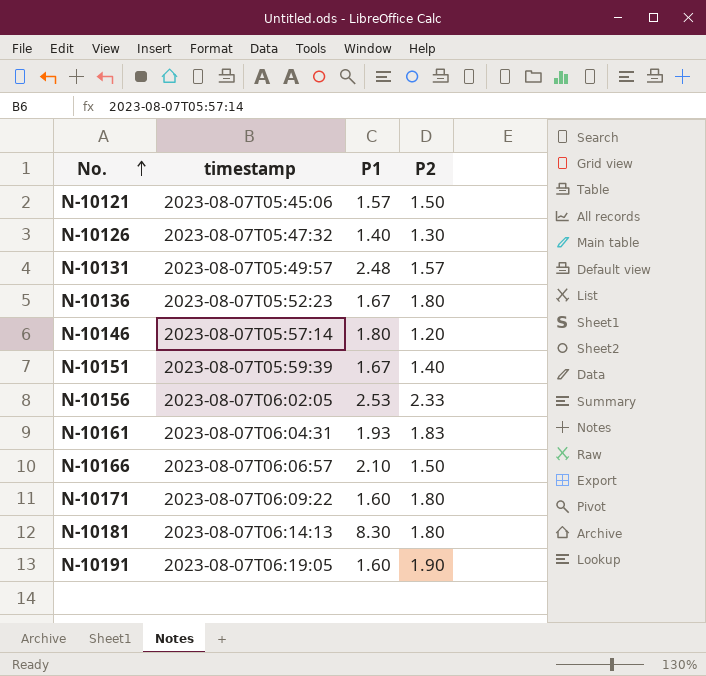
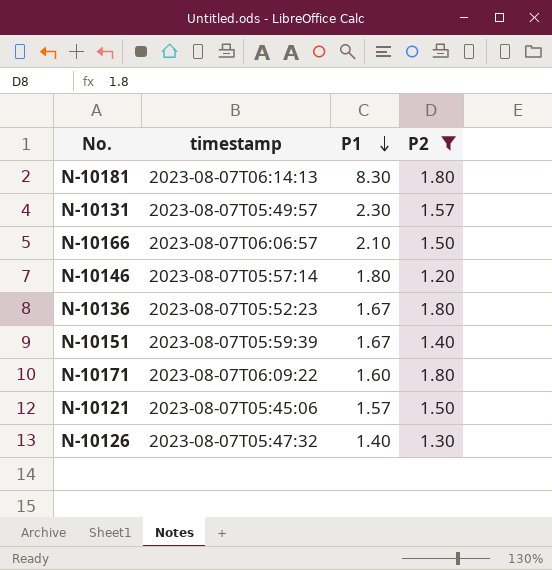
filter: none -> P2 <= 1.80
row order: No. ascending -> P1 descending
N-10131 | P1: 2.48 -> 2.30

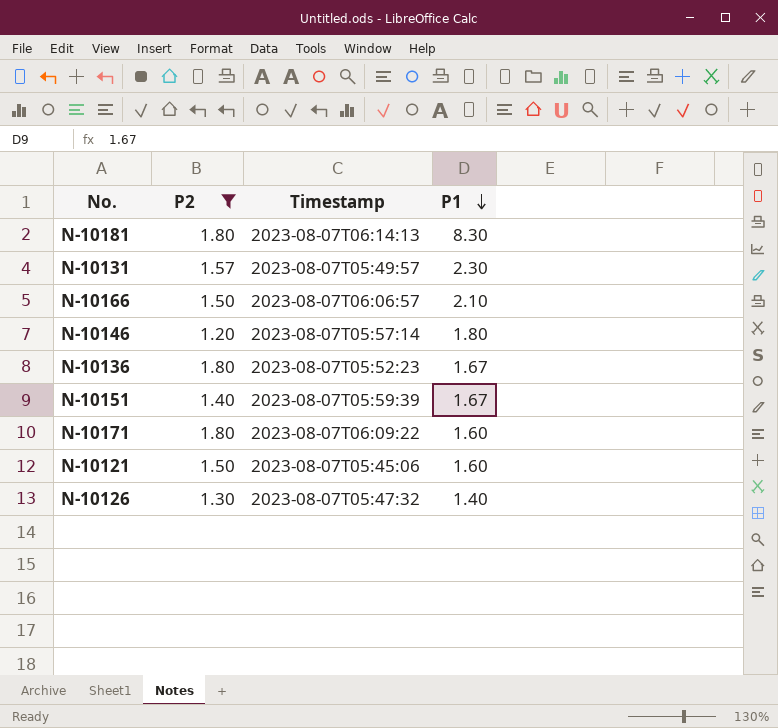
column P2 | position: 4 -> 2
column name: timestamp -> Timestamp
N-10121 | P1: 1.57 -> 1.60

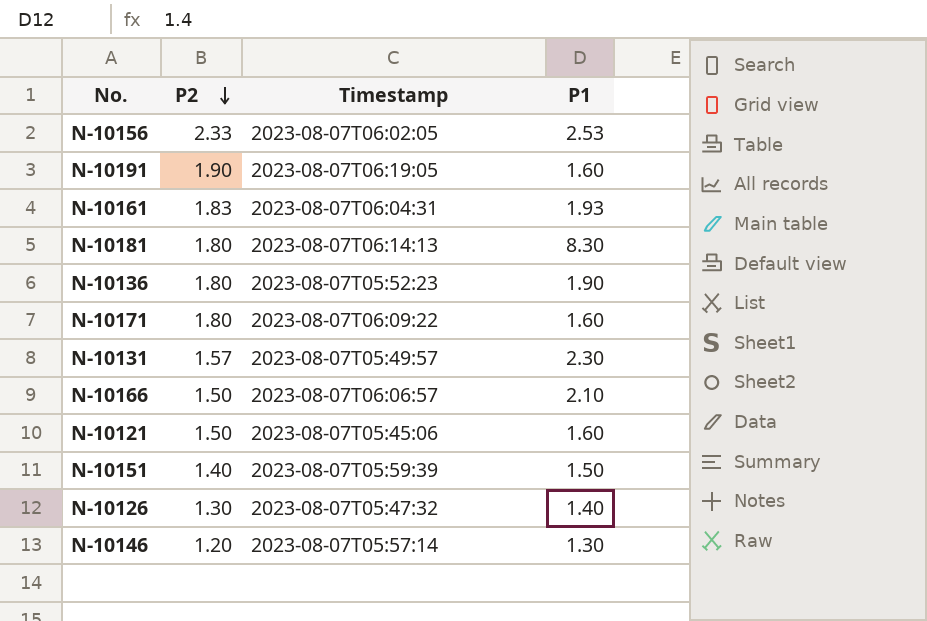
filter: P2 <= 1.80 -> none
row order: P1 descending -> P2 descending
N-10136 | P1: 1.67 -> 1.90
N-10151 | P1: 1.67 -> 1.50
N-10146 | P1: 1.80 -> 1.30

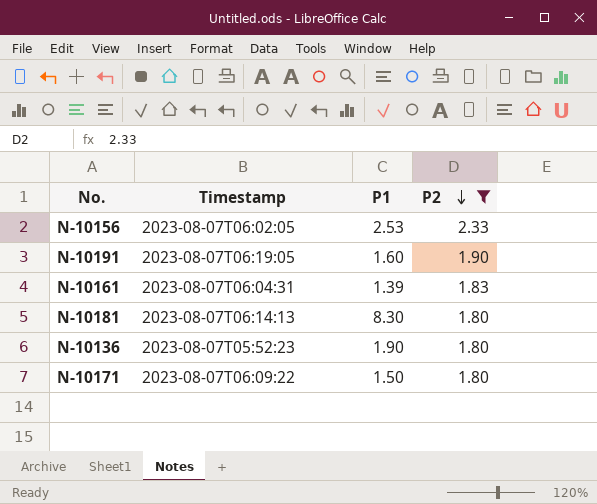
filter: none -> P2 >= 1.80
column P2 | position: 2 -> 4
N-10161 | P1: 1.93 -> 1.39
N-10171 | P1: 1.60 -> 1.50

